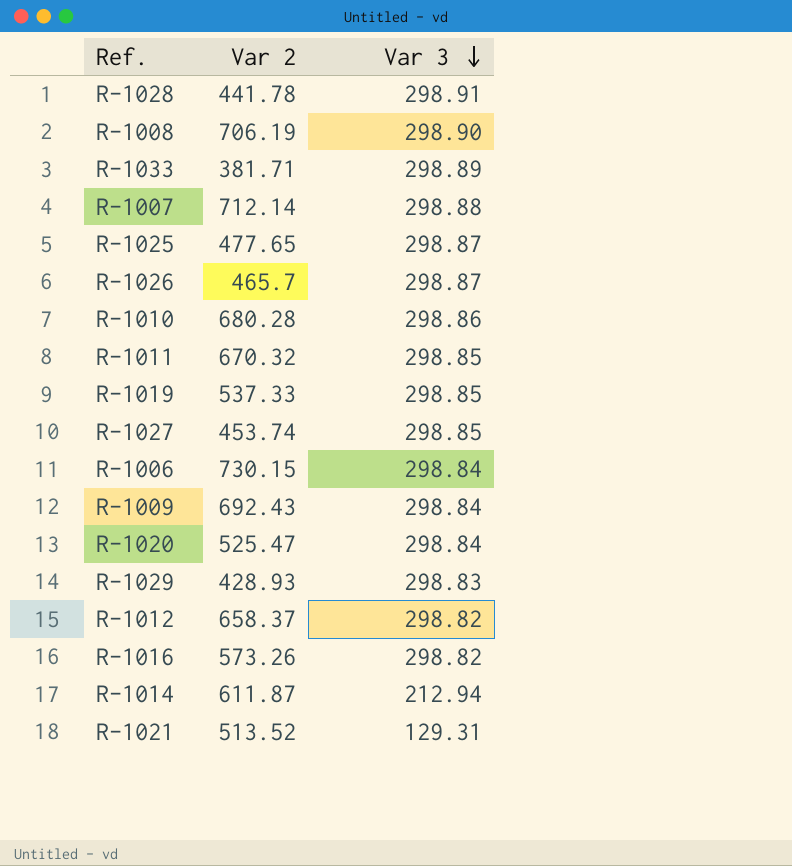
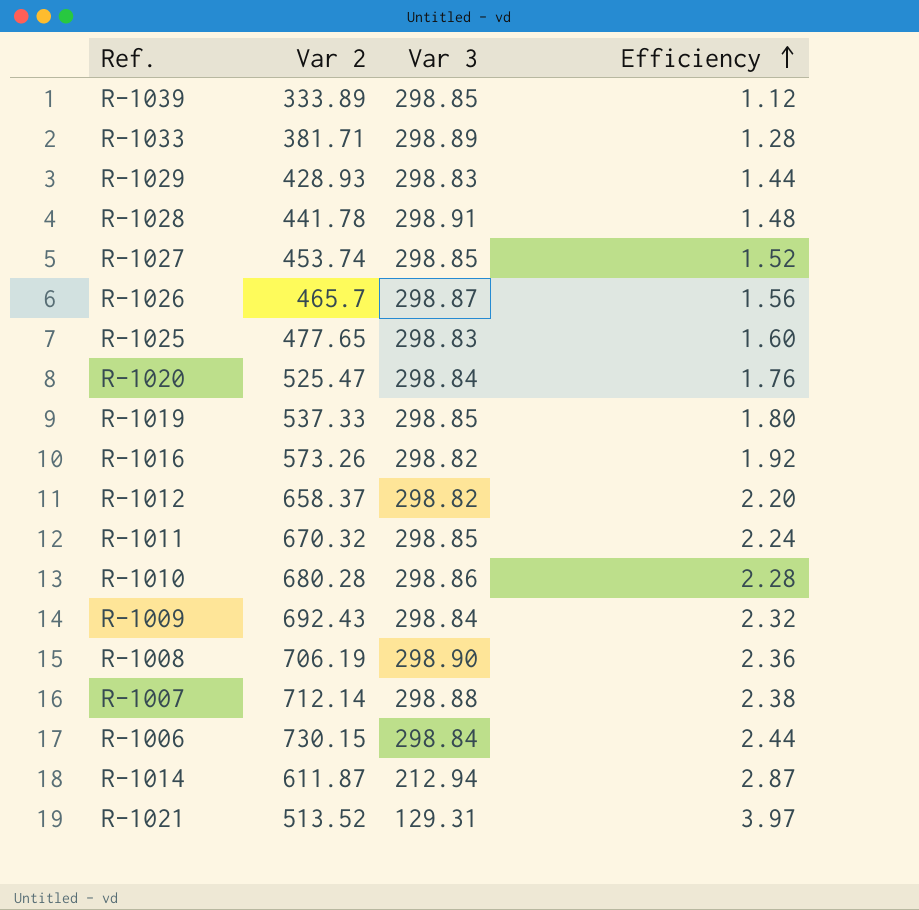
row order: Var 3 descending -> Efficiency ascending
column Efficiency | formula: none -> [Var 2] / [Var 3]
row R-1039: none -> 333.89 | 298.85 | 1.12
R-1025 | Var 3: 298.87 -> 298.83

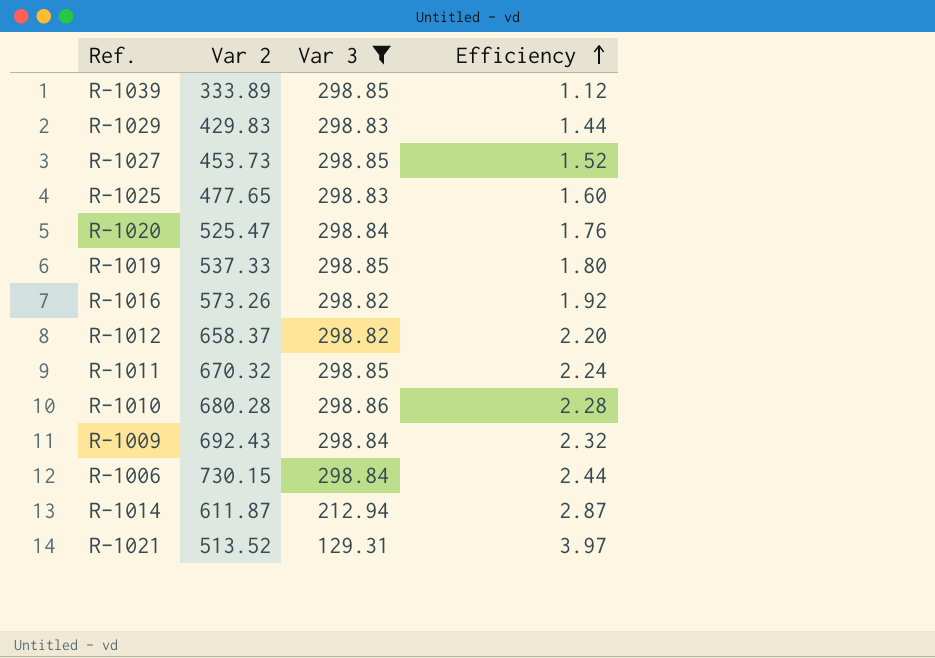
filter: none -> Var 3 <= 298.86
R-1029 | Var 2: 428.93 -> 429.83
R-1027 | Var 2: 453.74 -> 453.73

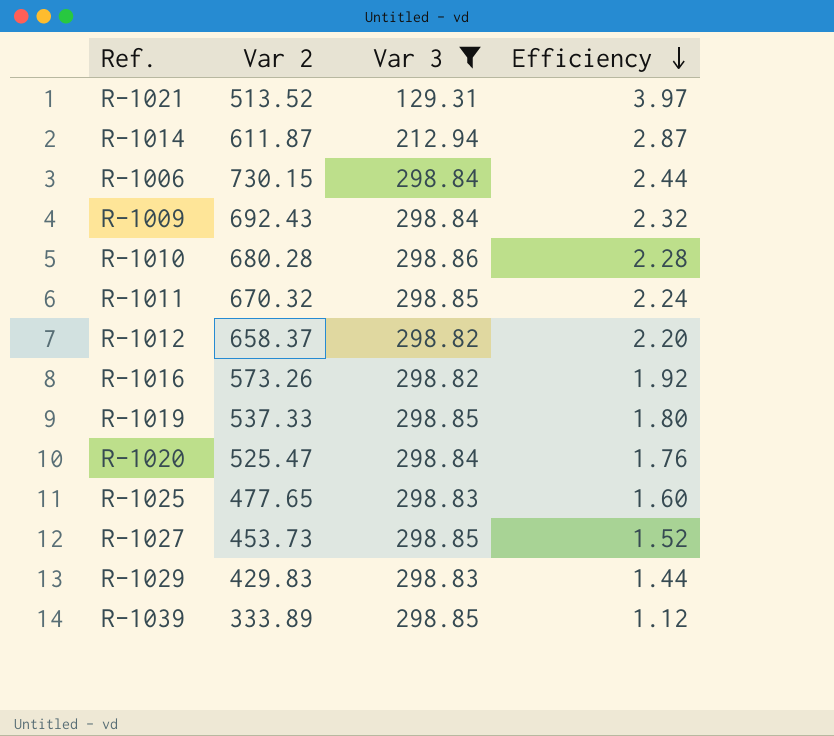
row order: Efficiency ascending -> Efficiency descending

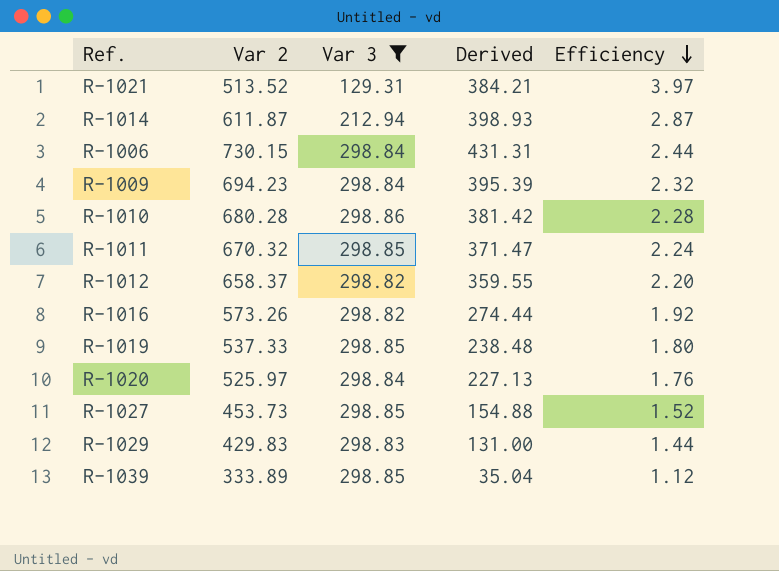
column Derived | formula: none -> [Var 2] - [Var 3]
row R-1025: 477.65 | 298.83 | 1.60 -> none
R-1009 | Var 2: 692.43 -> 694.23
R-1020 | Var 2: 525.47 -> 525.97

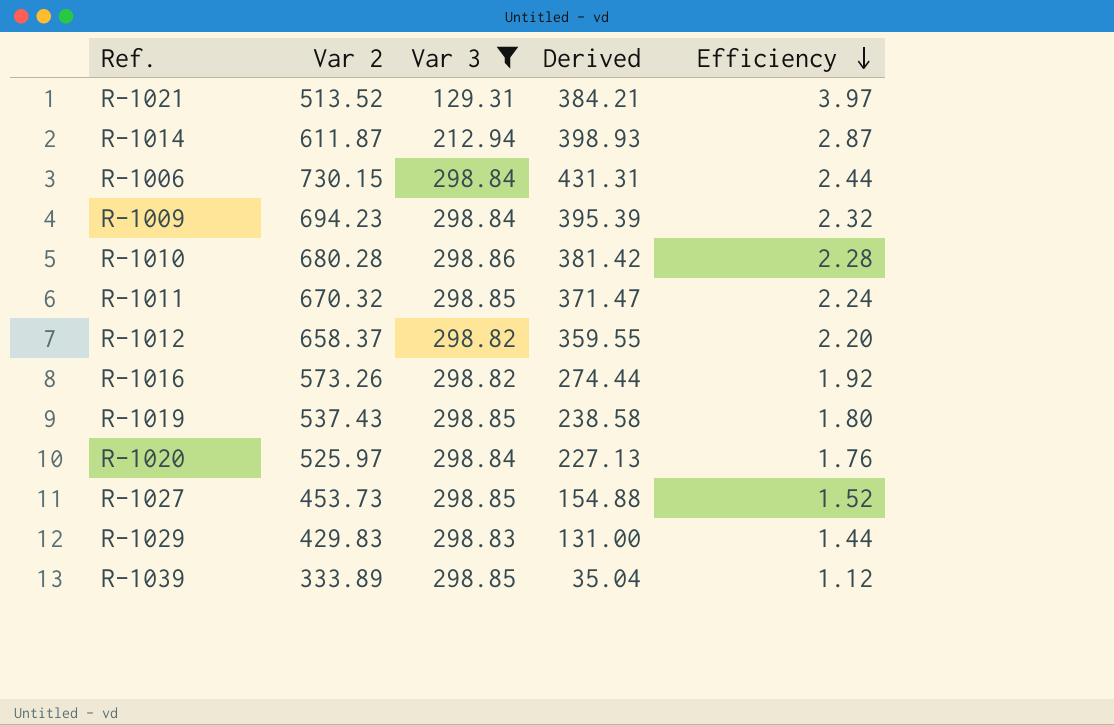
R-1019 | Var 2: 537.33 -> 537.43
R-1019 | Derived: 238.48 -> 238.58

